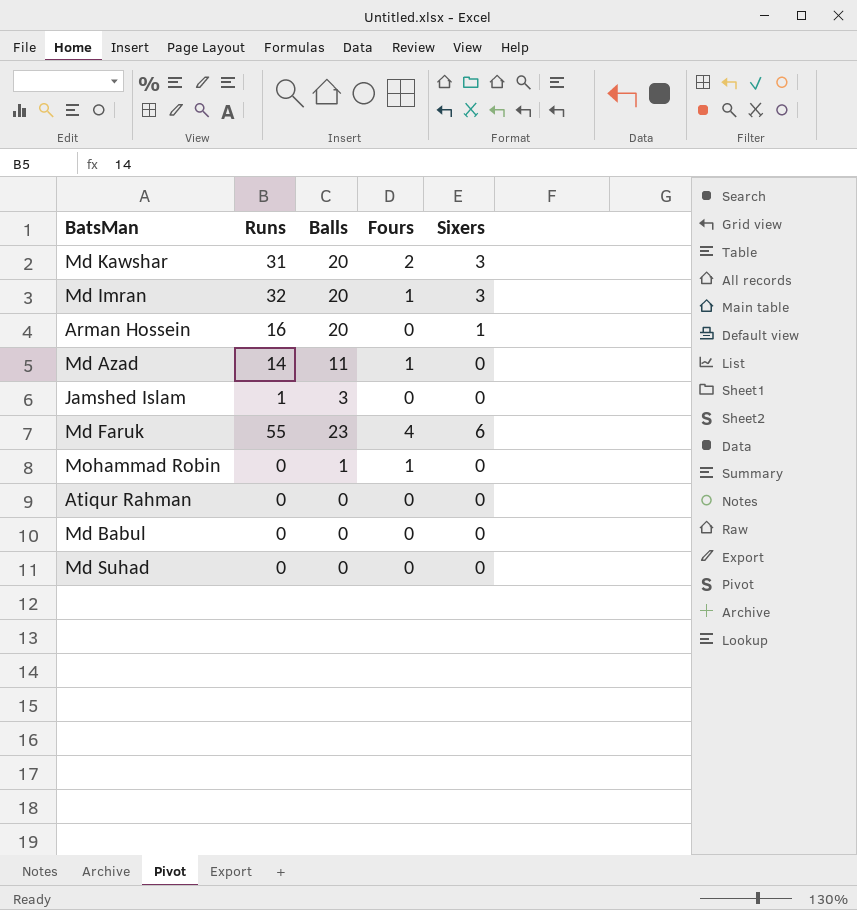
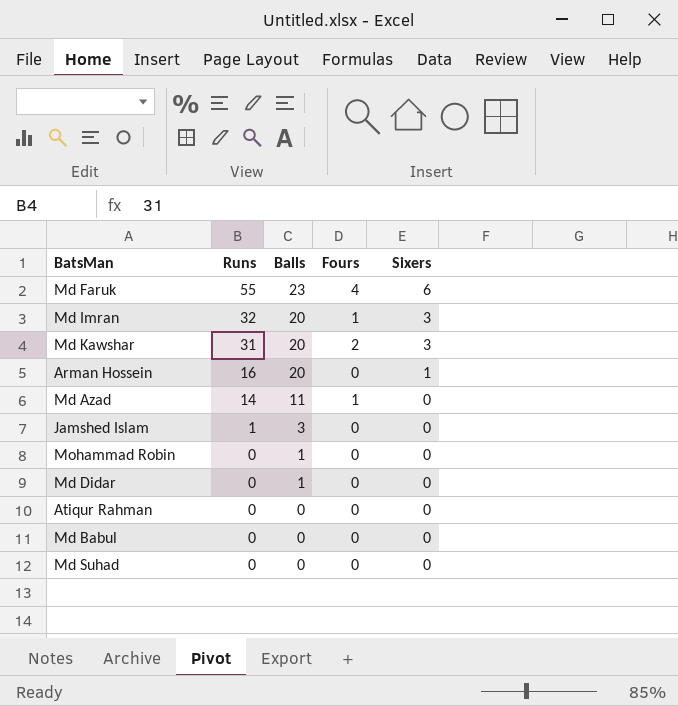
row order: none -> Runs descending
Mohammad Robin | Fours: 1 -> 0
row Md Didar: none -> 0 | 1 | 0 | 0

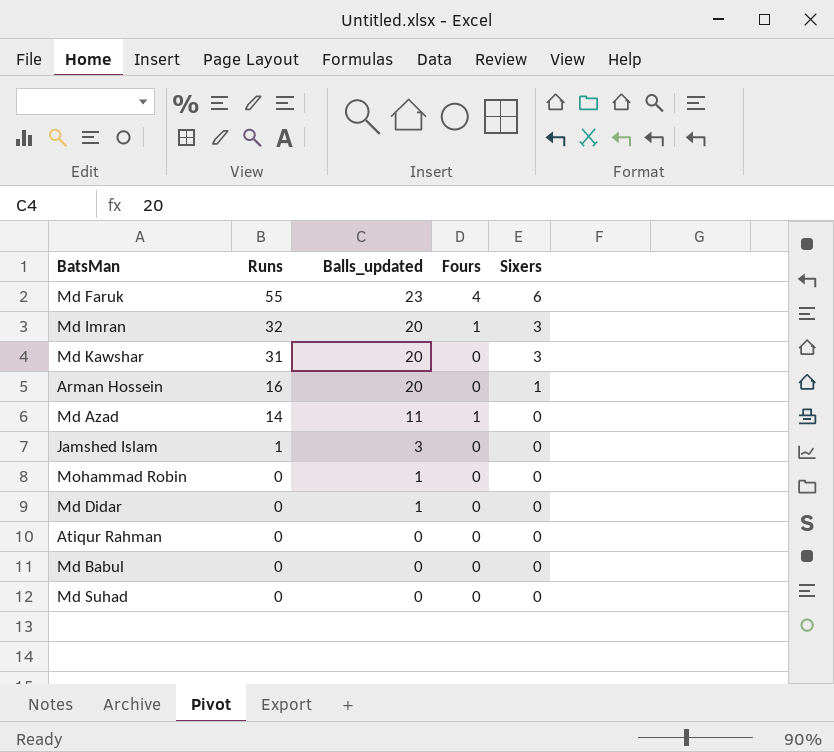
column name: Balls -> Balls_updated
Md Kawshar | Fours: 2 -> 0

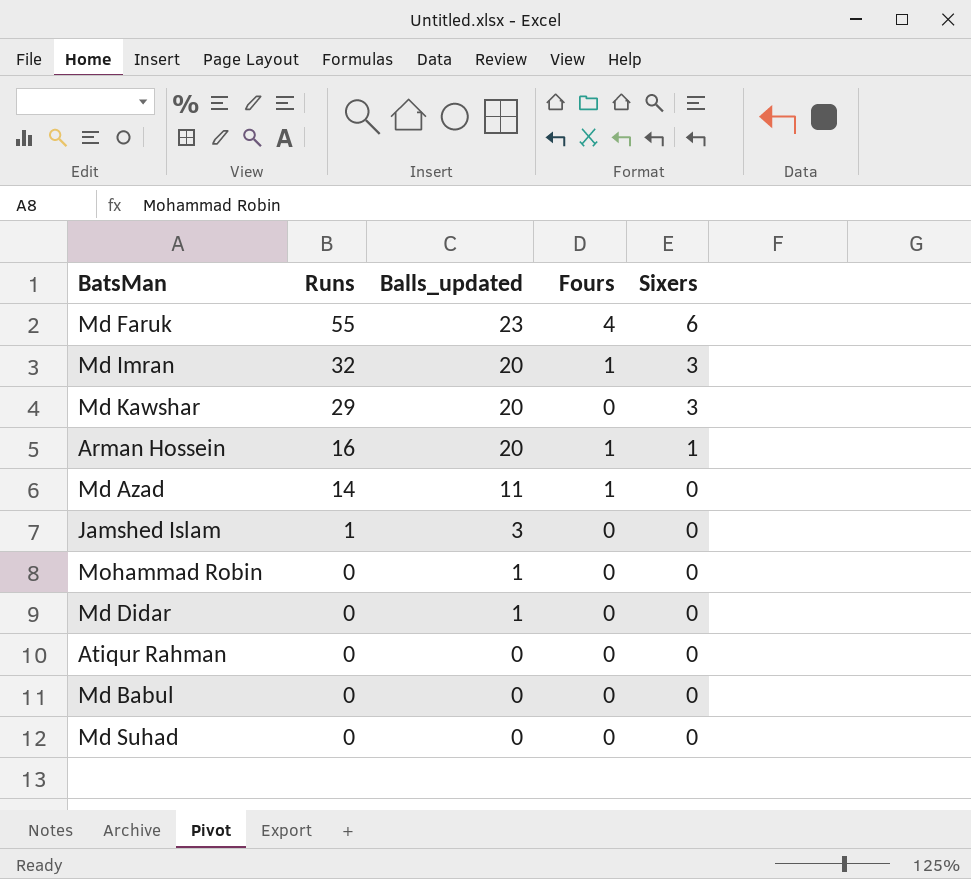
Md Kawshar | Runs: 31 -> 29
Arman Hossein | Fours: 0 -> 1

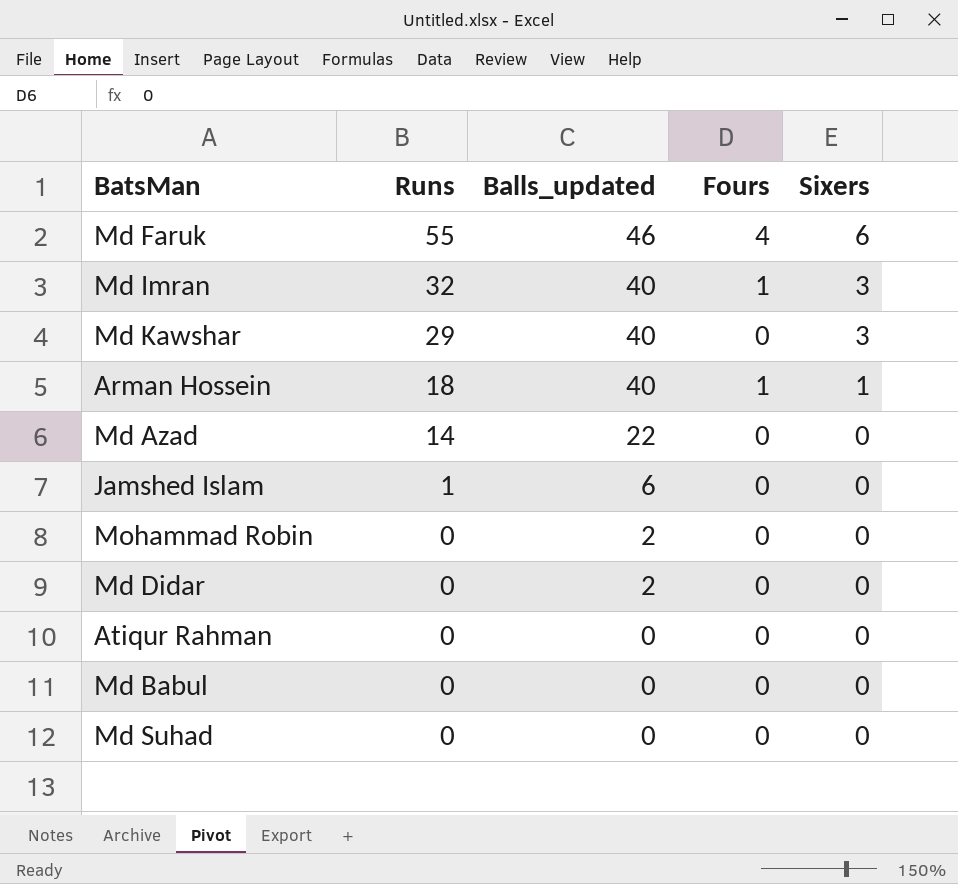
Md Faruk | Balls_updated: 23 -> 46
Md Imran | Balls_updated: 20 -> 40
Md Kawshar | Balls_updated: 20 -> 40
Arman Hossein | Runs: 16 -> 18
Arman Hossein | Balls_updated: 20 -> 40
Md Azad | Balls_updated: 11 -> 22
Md Azad | Fours: 1 -> 0
Jamshed Islam | Balls_updated: 3 -> 6
Mohammad Robin | Balls_updated: 1 -> 2
Md Didar | Balls_updated: 1 -> 2

